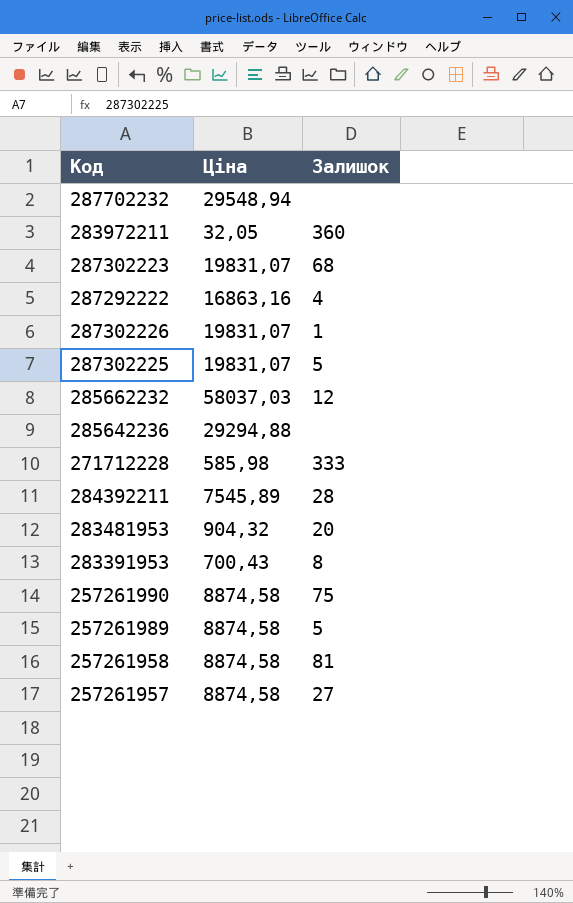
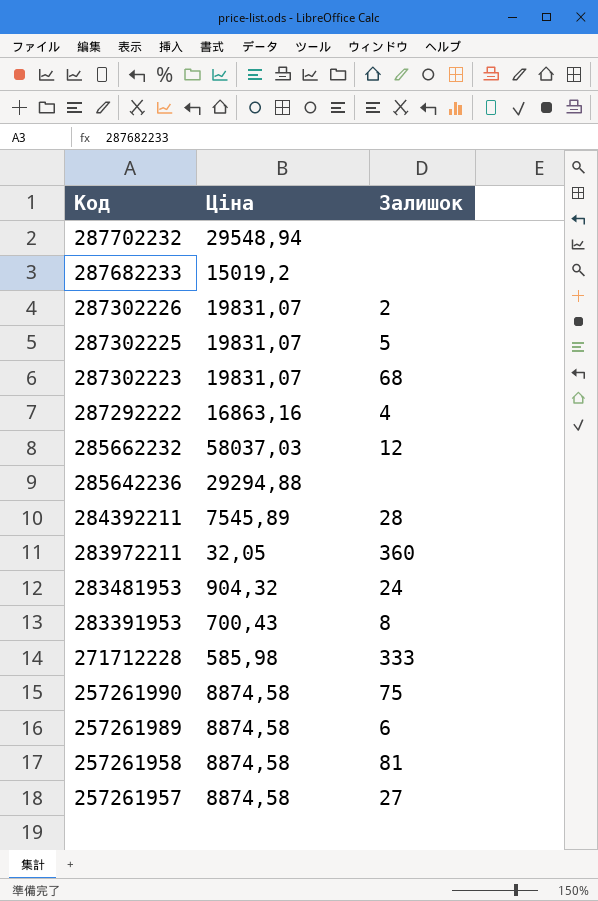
row order: none -> Код descending
row 287682233: none -> 15019,2 | none
287302226 | Залишок: 1 -> 2
283481953 | Залишок: 20 -> 24
257261989 | Залишок: 5 -> 6

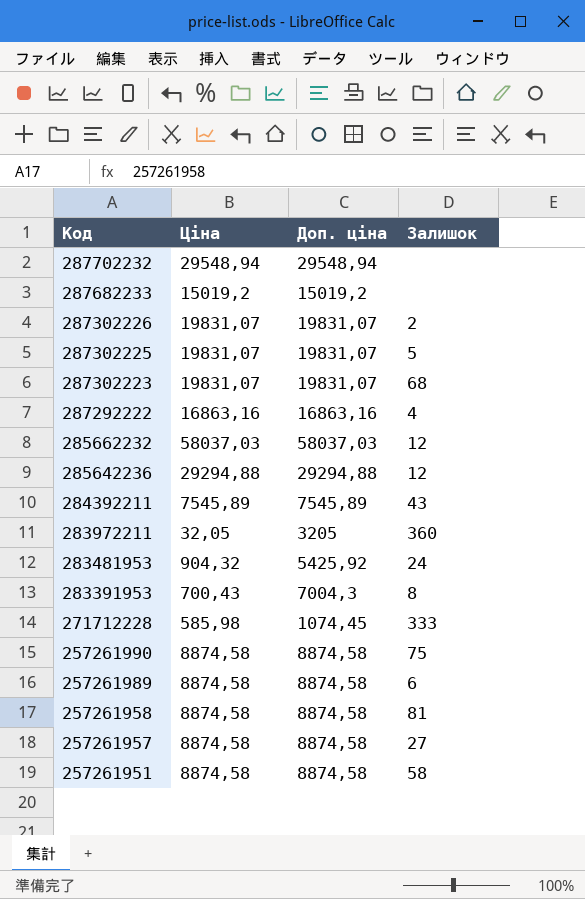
column Доп. ціна | position: none -> 3
285642236 | Залишок: none -> 12
284392211 | Залишок: 28 -> 43
row 257261951: none -> 8874,58 | 8874,58 | 58

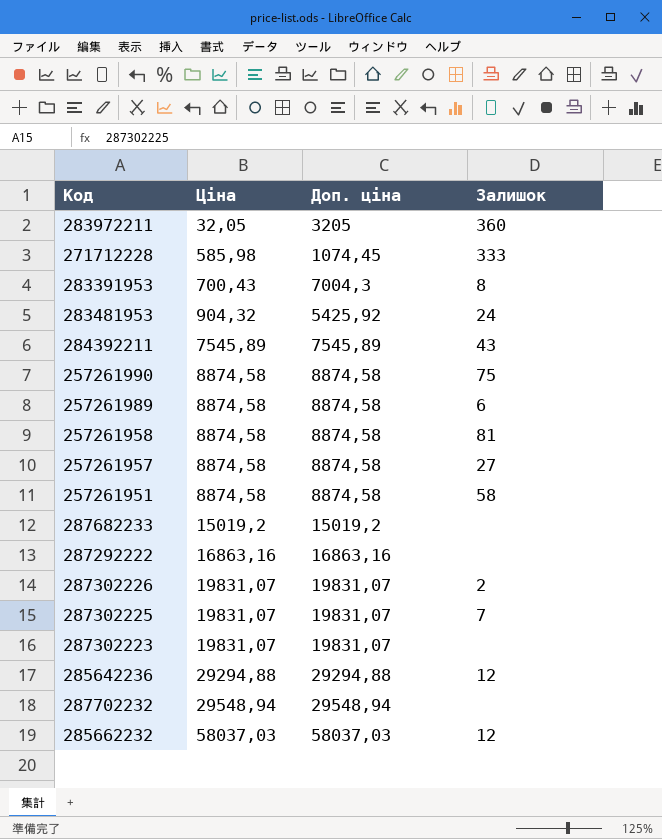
row order: Код descending -> Ціна ascending
287292222 | Залишок: 4 -> none
287302225 | Залишок: 5 -> 7
287302223 | Залишок: 68 -> none

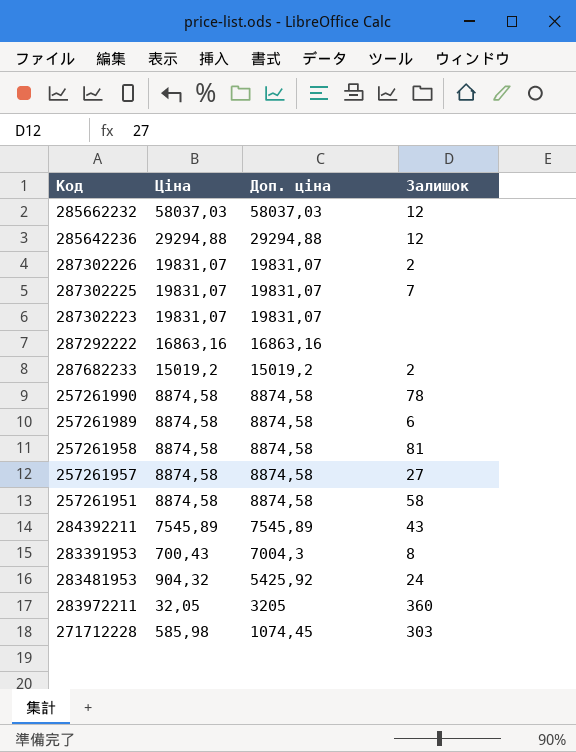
row order: Ціна ascending -> Доп. ціна descending
row 287702232: 29548,94 | 29548,94 | none -> none
287682233 | Залишок: none -> 2
257261990 | Залишок: 75 -> 78
271712228 | Залишок: 333 -> 303

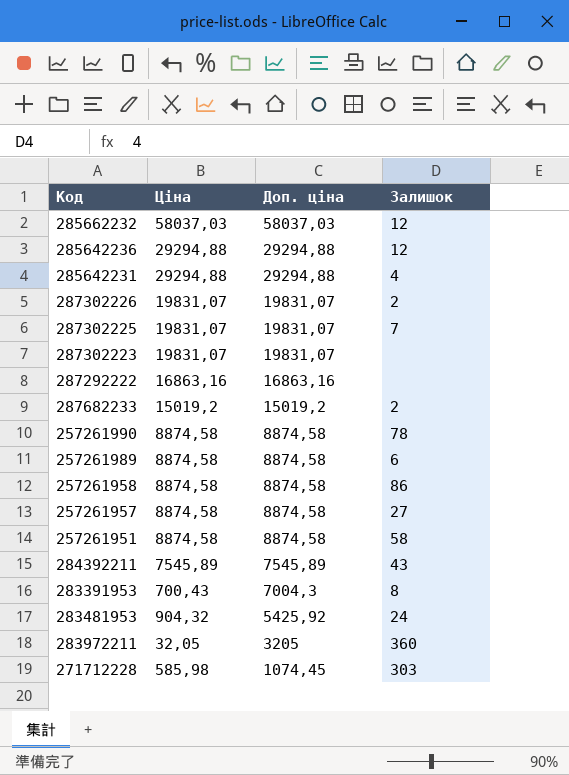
row 285642231: none -> 29294,88 | 29294,88 | 4
257261958 | Залишок: 81 -> 86

